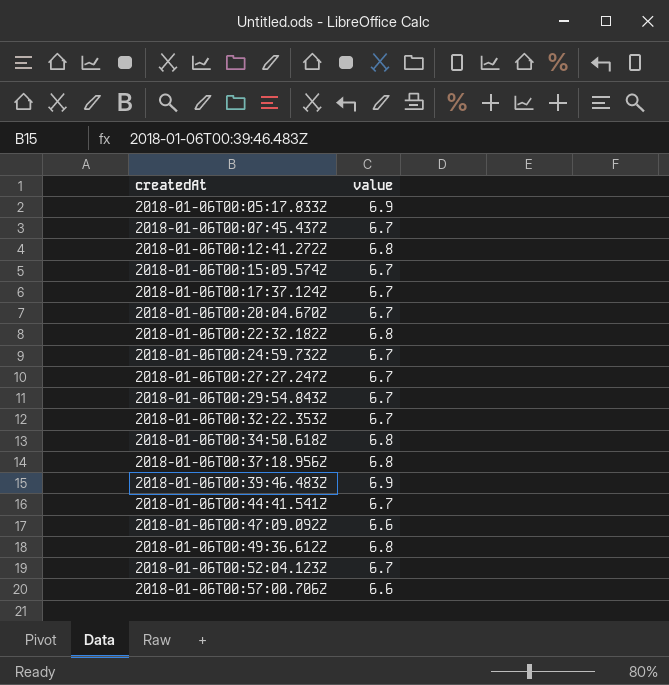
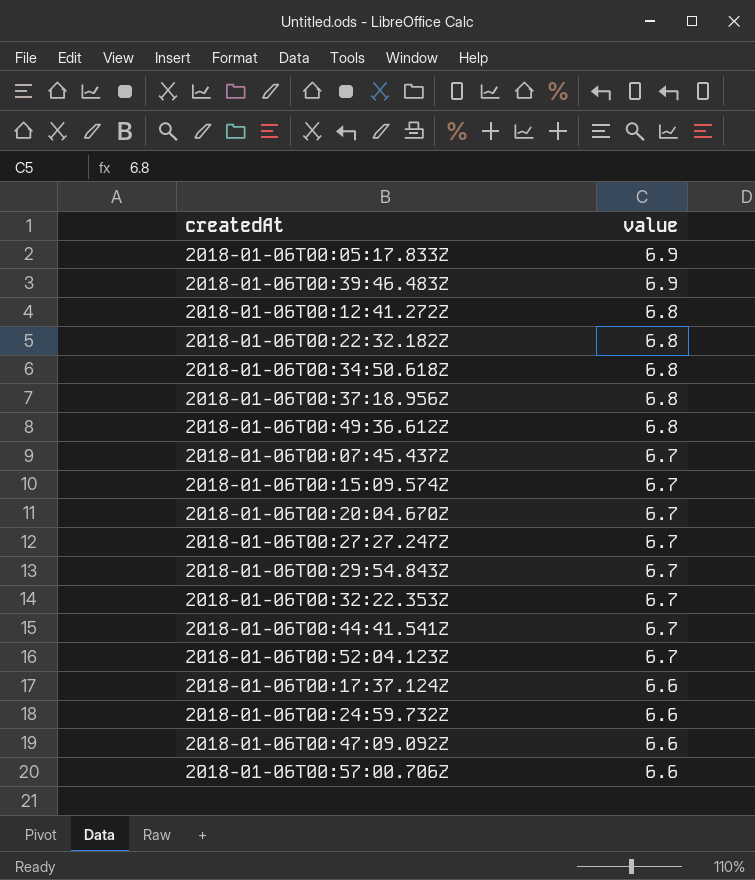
row order: createdAt ascending -> value descending
2018-01-06T00:17:37.124Z | value: 6.7 -> 6.6
2018-01-06T00:24:59.732Z | value: 6.7 -> 6.6

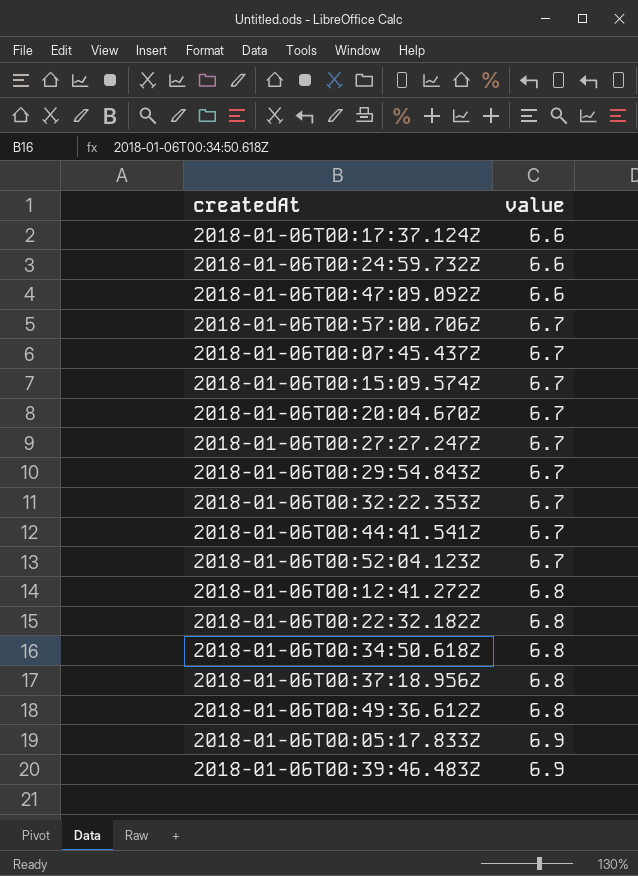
row order: value descending -> value ascending
2018-01-06T00:57:00.706Z | value: 6.6 -> 6.7

